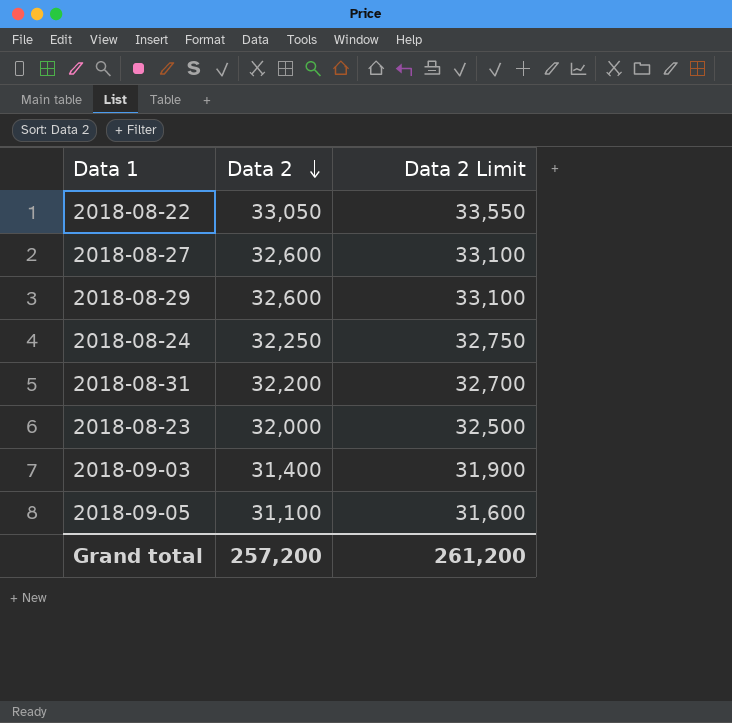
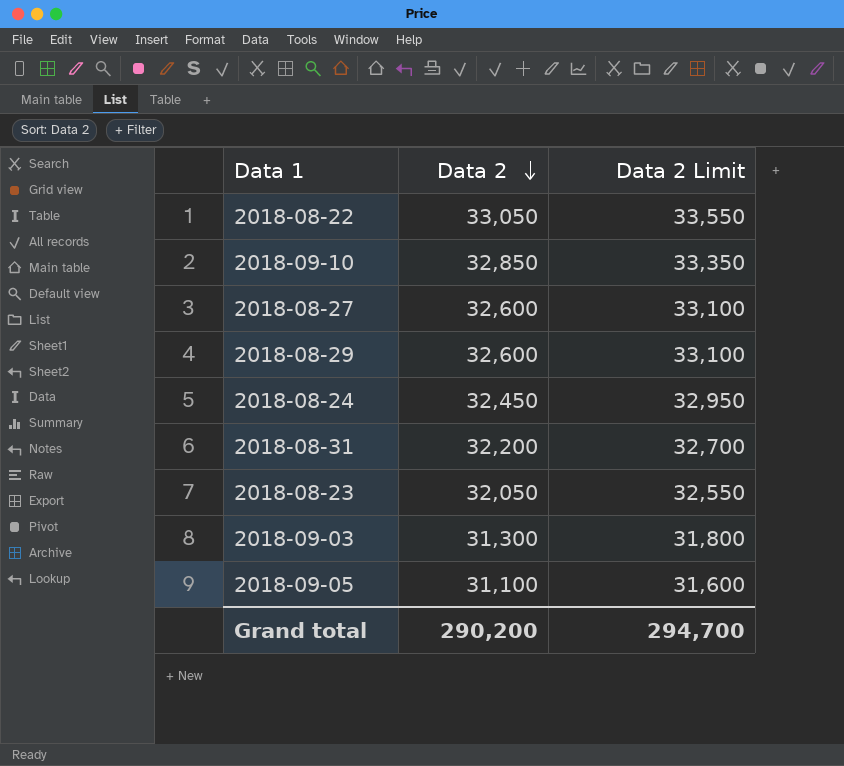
row 2018-09-10: none -> 32,850 | 33,350
2018-08-24 | Data 2: 32,250 -> 32,450
2018-08-24 | Data 2 Limit: 32,750 -> 32,950
2018-08-23 | Data 2: 32,000 -> 32,050
2018-08-23 | Data 2 Limit: 32,500 -> 32,550
2018-09-03 | Data 2: 31,400 -> 31,300
2018-09-03 | Data 2 Limit: 31,900 -> 31,800
Grand total | Data 2: 257,200 -> 290,200
Grand total | Data 2 Limit: 261,200 -> 294,700

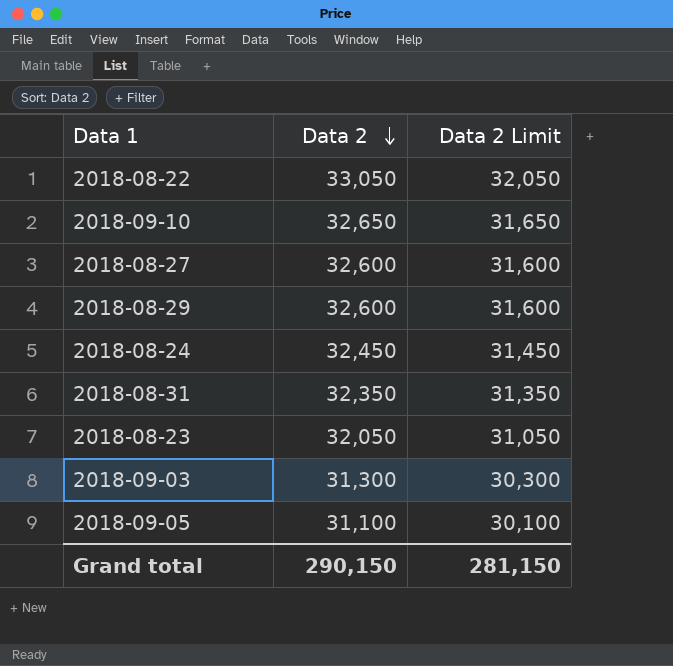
column Data 2 Limit | formula: [Data 2] + 500 -> [Data 2] - 1000
2018-09-10 | Data 2: 32,850 -> 32,650
2018-08-31 | Data 2: 32,200 -> 32,350
Grand total | Data 2: 290,200 -> 290,150
Grand total | Data 2 Limit: 294,700 -> 281,150

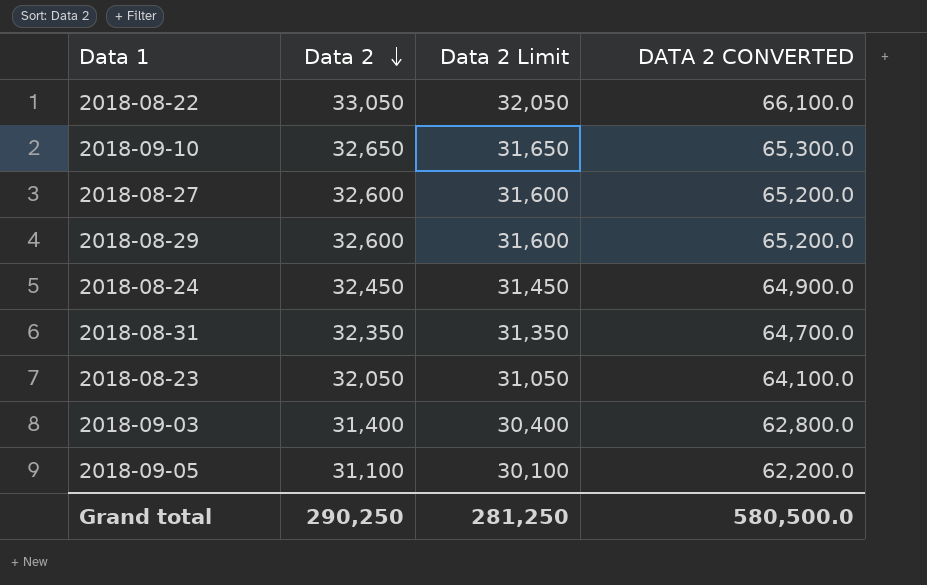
column DATA 2 CONVERTED | formula: none -> [Data 2] * 2
2018-09-03 | Data 2: 31,300 -> 31,400
2018-09-03 | Data 2 Limit: 30,300 -> 30,400
Grand total | Data 2: 290,150 -> 290,250
Grand total | Data 2 Limit: 281,150 -> 281,250

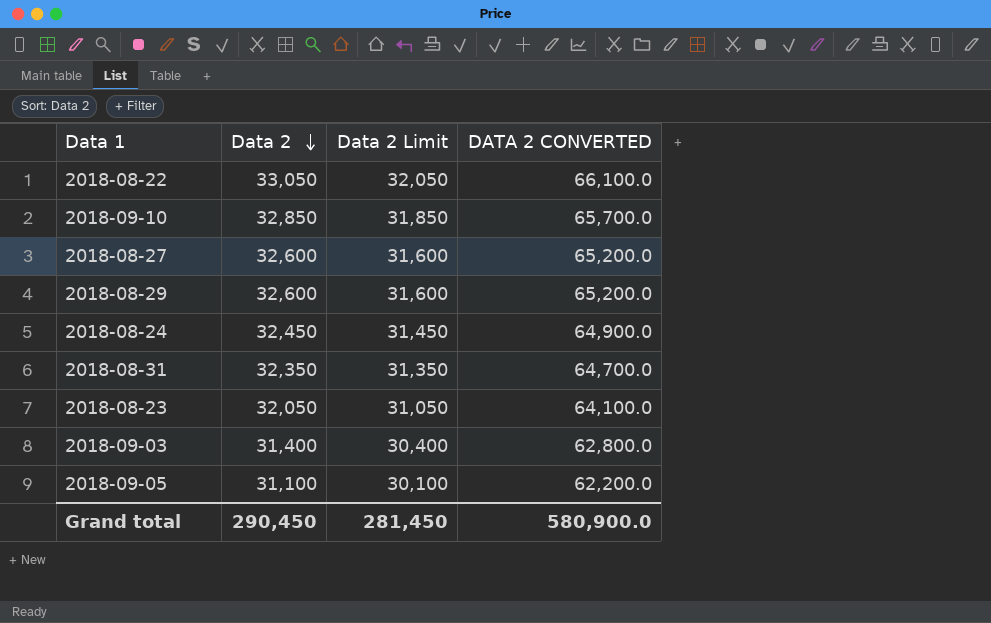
2018-09-10 | Data 2: 32,650 -> 32,850
2018-09-10 | Data 2 Limit: 31,650 -> 31,850
2018-09-10 | DATA 2 CONVERTED: 65,300.0 -> 65,700.0
Grand total | Data 2: 290,250 -> 290,450
Grand total | Data 2 Limit: 281,250 -> 281,450
Grand total | DATA 2 CONVERTED: 580,500.0 -> 580,900.0

